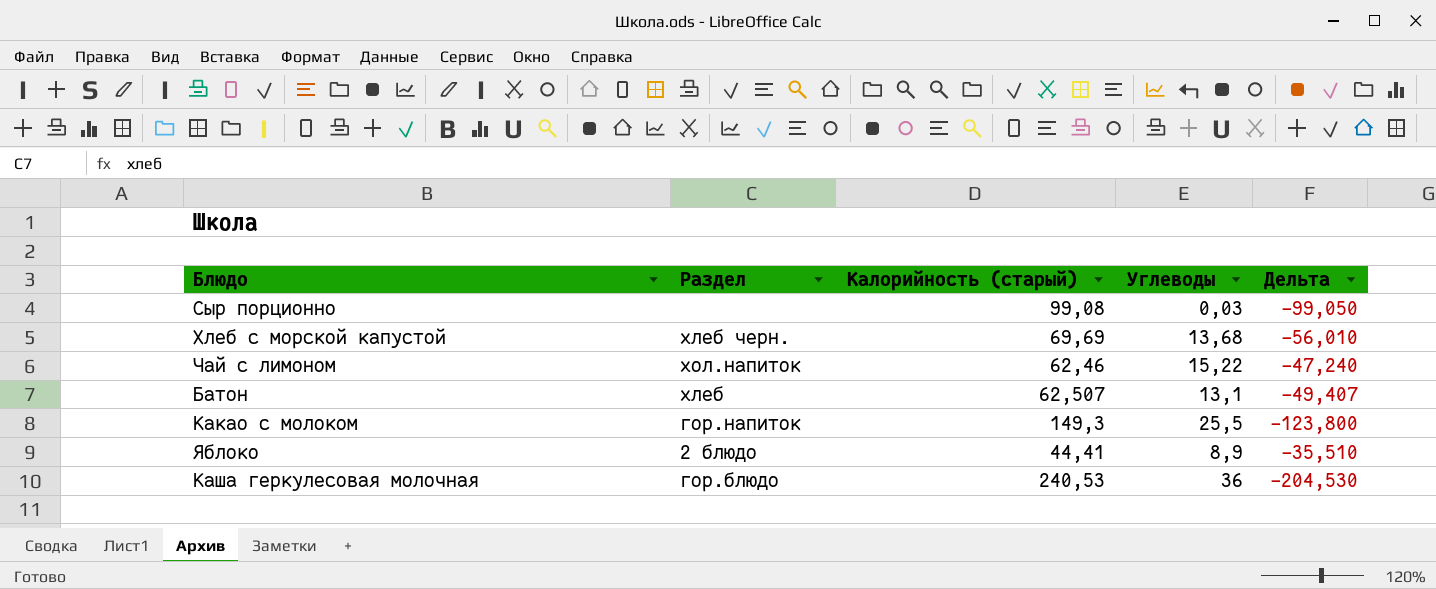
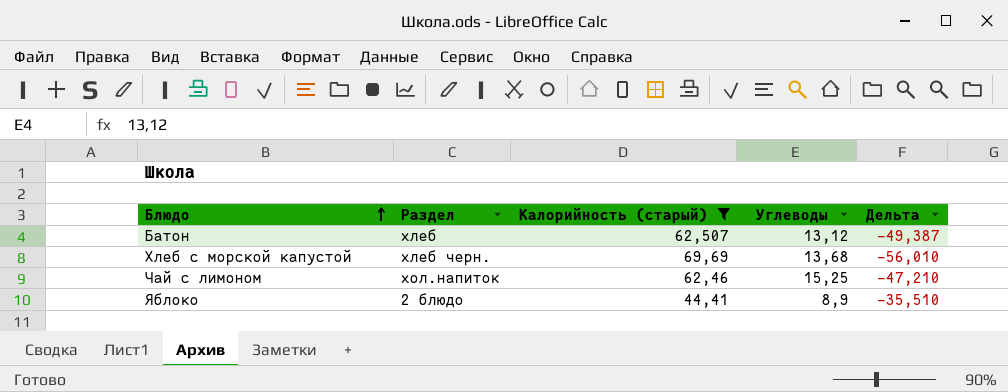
filter: none -> Калорийность (старый) <= 69,69
row order: none -> Блюдо ascending
Батон | Углеводы: 13,1 -> 13,12
Батон | Дельта: -49,407 -> -49,387
Чай с лимоном | Углеводы: 15,22 -> 15,25
Чай с лимоном | Дельта: -47,240 -> -47,210

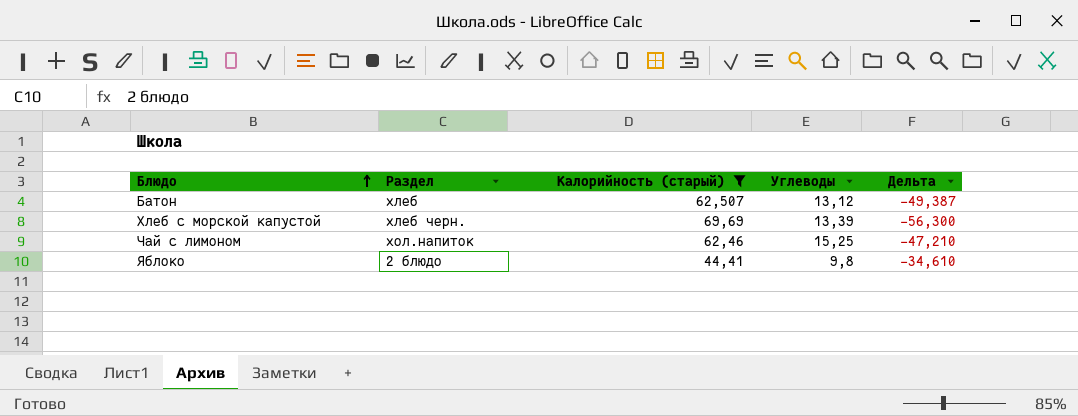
Хлеб с морской капустой | Углеводы: 13,68 -> 13,39
Хлеб с морской капустой | Дельта: -56,010 -> -56,300
Яблоко | Углеводы: 8,9 -> 9,8
Яблоко | Дельта: -35,510 -> -34,610

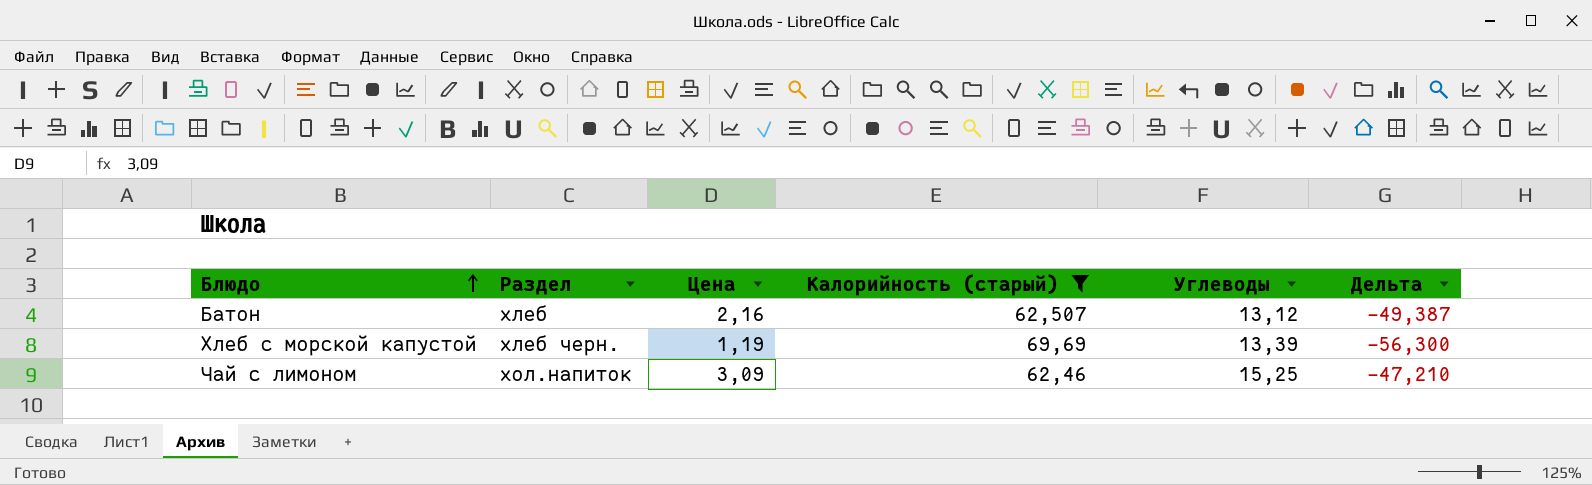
column Цена | position: none -> 3
row Яблоко: 2 блюдо | 44,41 | 9,8 | -34,610 -> none

